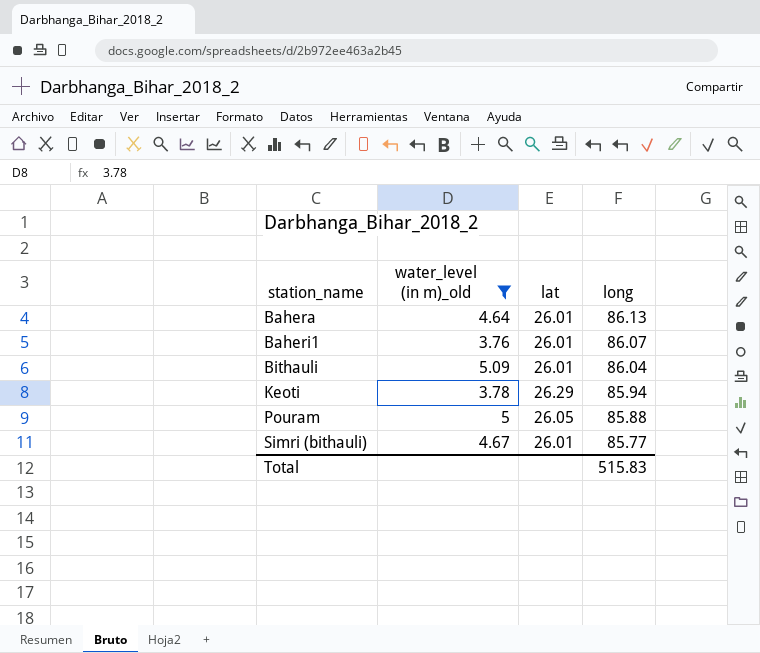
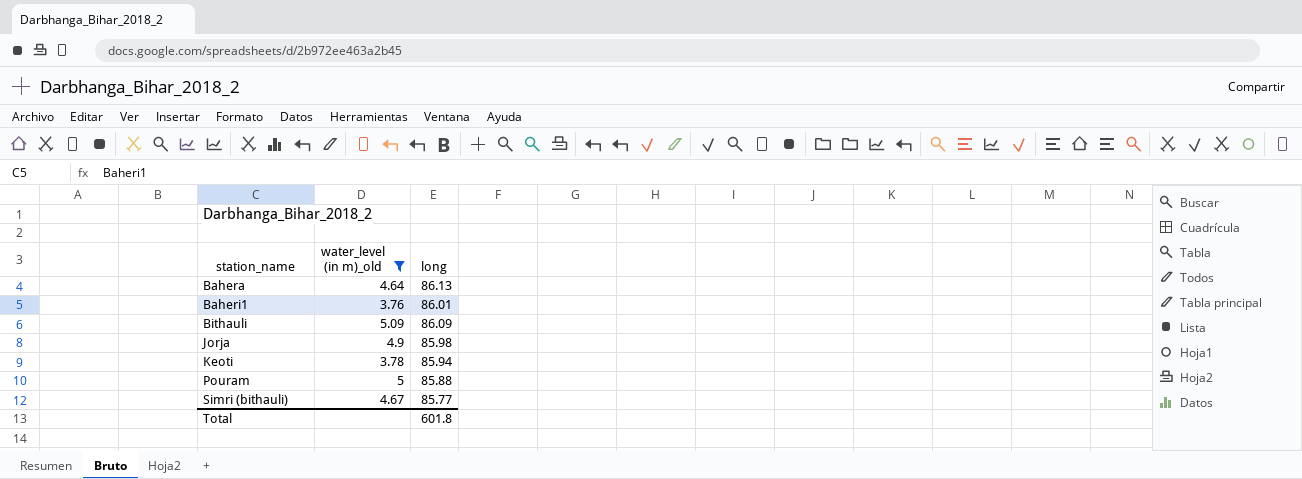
column lat | position: 3 -> none
Baheri1 | long: 86.07 -> 86.01
Bithauli | long: 86.04 -> 86.09
row Jorja: none -> 4.9 | 85.98
Total | long: 515.83 -> 601.8

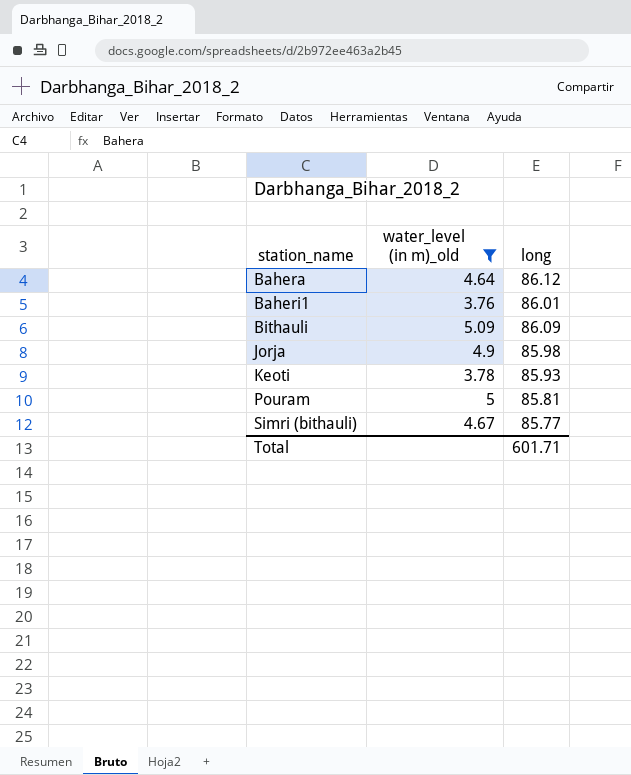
Bahera | long: 86.13 -> 86.12
Keoti | long: 85.94 -> 85.93
Pouram | long: 85.88 -> 85.81
Total | long: 601.8 -> 601.71

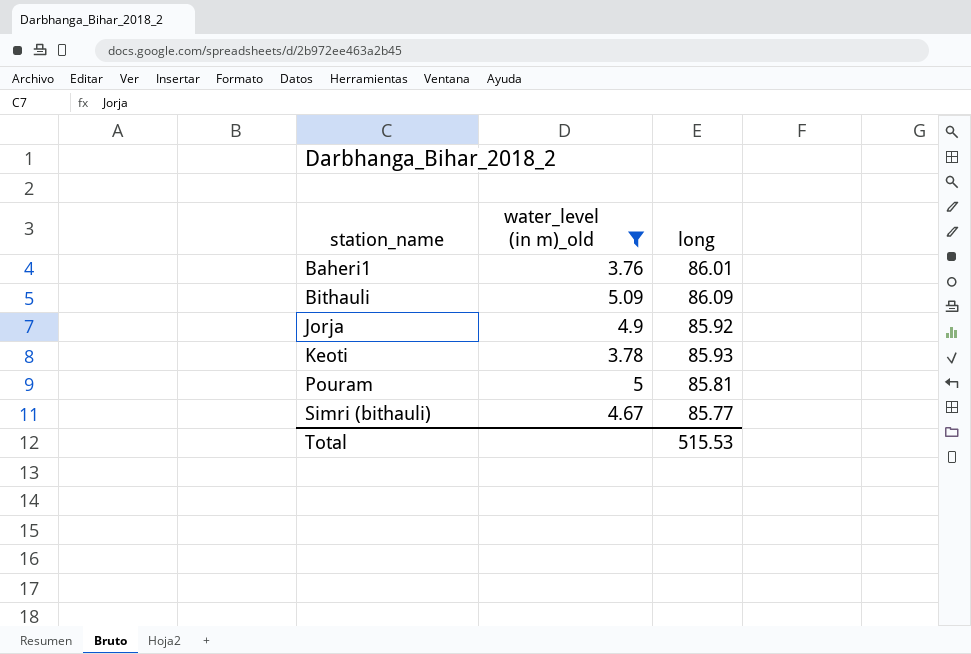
row Bahera: 4.64 | 86.12 -> none
Jorja | long: 85.98 -> 85.92
Total | long: 601.71 -> 515.53

